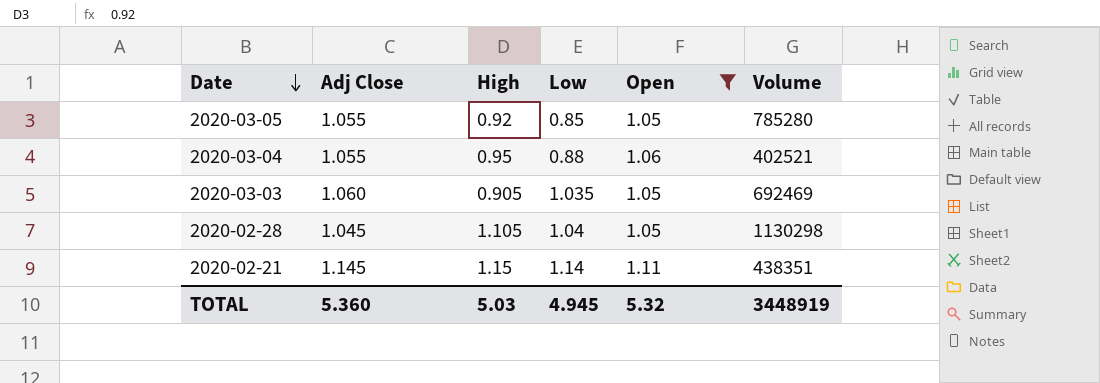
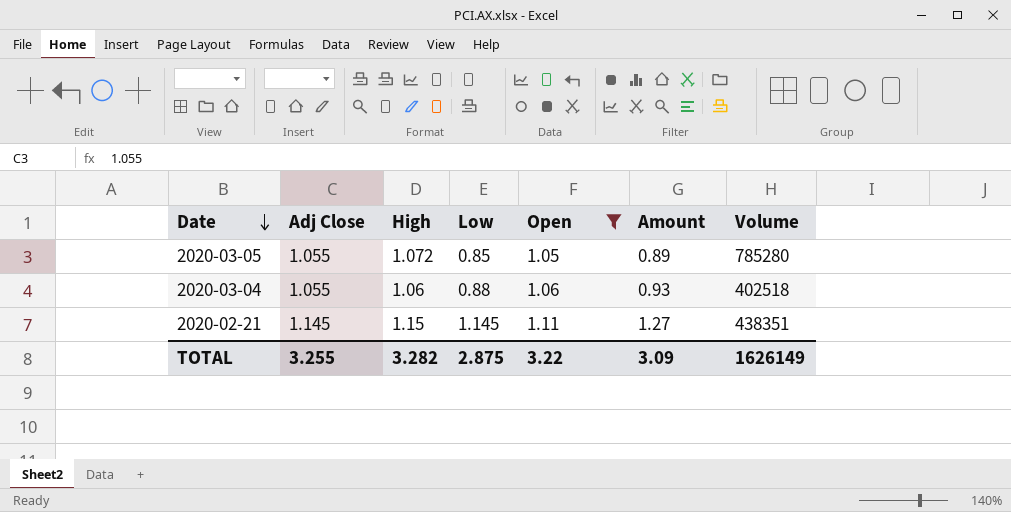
column Amount | formula: none -> [Low] * [Open]
row 2020-03-03: 1.060 | 0.905 | 1.035 | 1.05 | 692469 -> none
row 2020-02-28: 1.045 | 1.105 | 1.04 | 1.05 | 1130298 -> none
2020-03-05 | High: 0.92 -> 1.072
2020-03-04 | High: 0.95 -> 1.06
2020-03-04 | Volume: 402521 -> 402518
2020-02-21 | Low: 1.14 -> 1.145
TOTAL | Adj Close: 5.360 -> 3.255
TOTAL | High: 5.03 -> 3.282
TOTAL | Low: 4.945 -> 2.875
TOTAL | Open: 5.32 -> 3.22
TOTAL | Volume: 3448919 -> 1626149

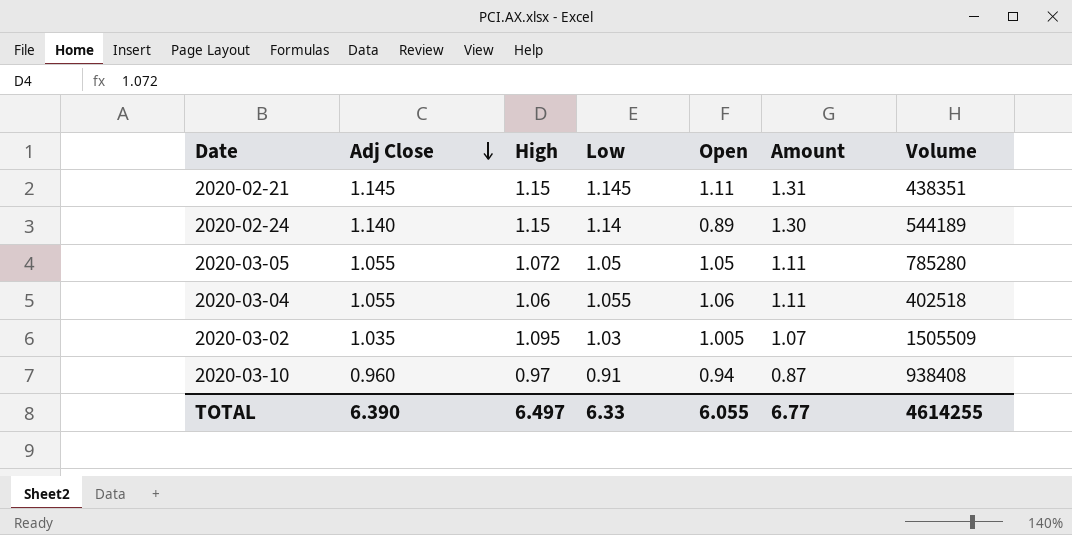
filter: Open >= 1.05 -> none
row order: Date descending -> Adj Close descending
column Amount | formula: [Low] * [Open] -> [Adj Close] * [Low]
2020-03-05 | Low: 0.85 -> 1.05
2020-03-04 | Low: 0.88 -> 1.055
TOTAL | Adj Close: 3.255 -> 6.390
TOTAL | High: 3.282 -> 6.497
TOTAL | Low: 2.875 -> 6.33
TOTAL | Open: 3.22 -> 6.055
TOTAL | Amount: 3.09 -> 6.77
TOTAL | Volume: 1626149 -> 4614255

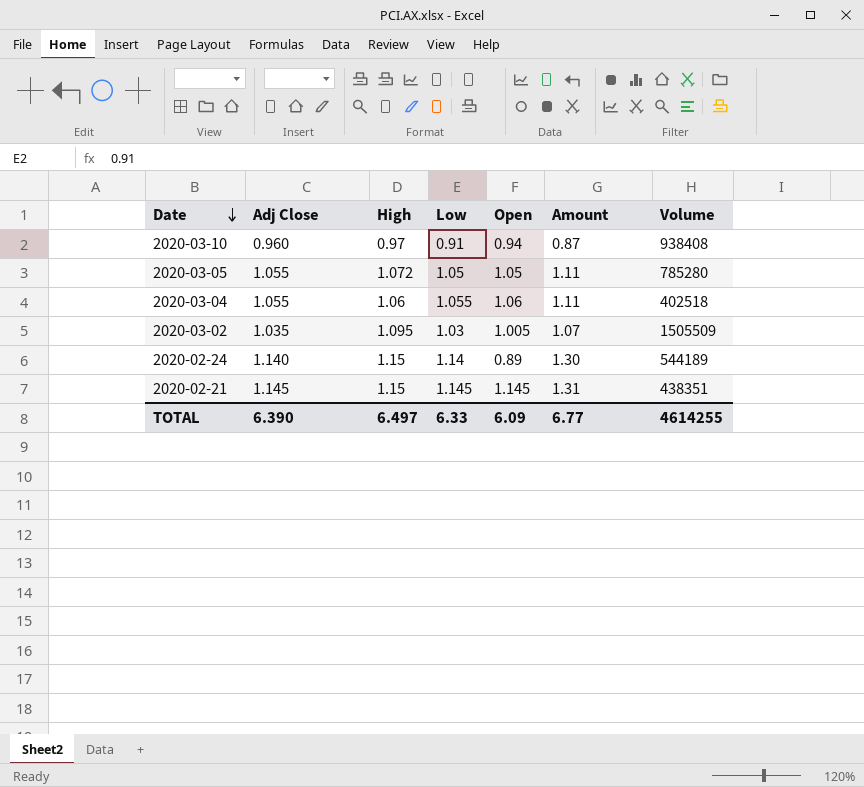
row order: Adj Close descending -> Date descending
2020-02-21 | Open: 1.11 -> 1.145
TOTAL | Open: 6.055 -> 6.09

